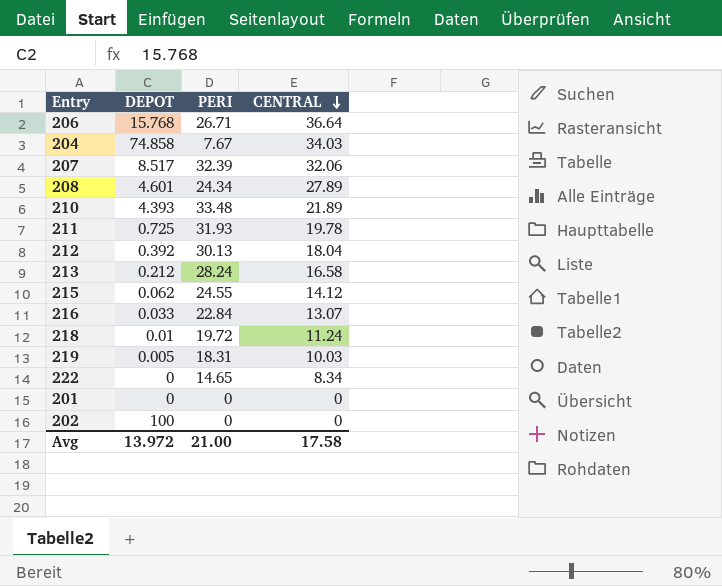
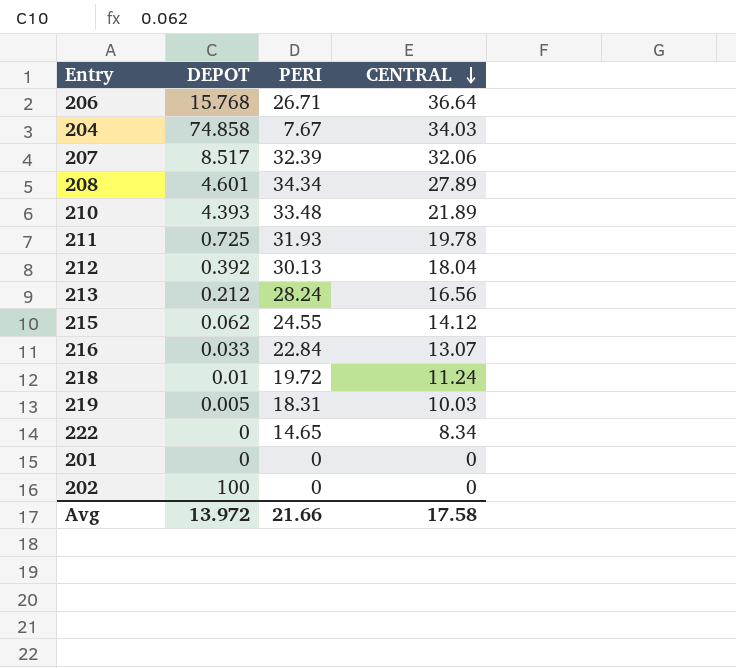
208 | PERI: 24.34 -> 34.34
213 | CENTRAL: 16.58 -> 16.56
Avg | PERI: 21.00 -> 21.66

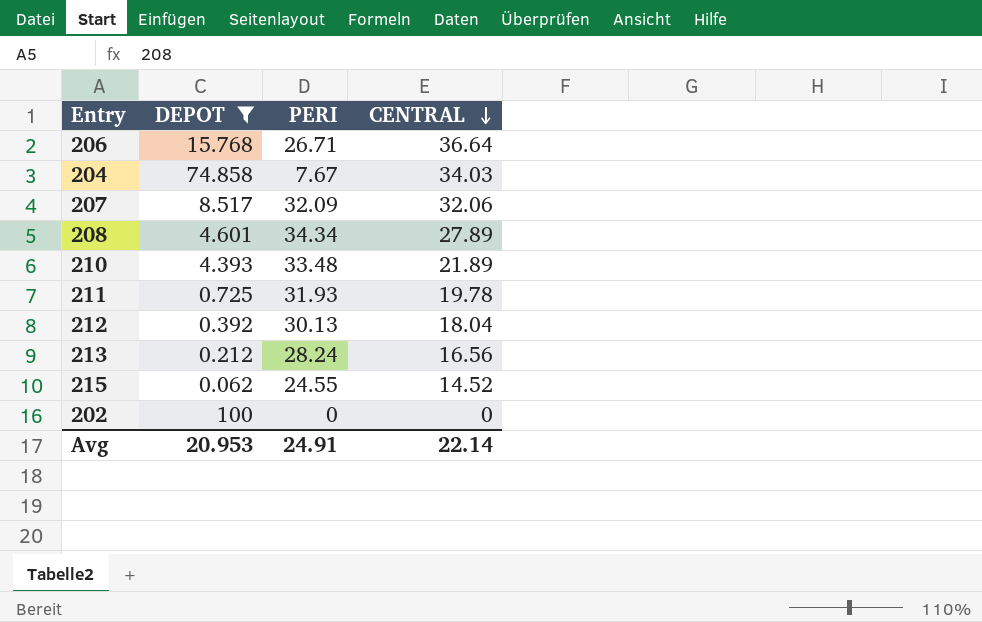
filter: none -> DEPOT >= 0.062
207 | PERI: 32.39 -> 32.09
215 | CENTRAL: 14.12 -> 14.52
Avg | DEPOT: 13.972 -> 20.953
Avg | PERI: 21.66 -> 24.91
Avg | CENTRAL: 17.58 -> 22.14

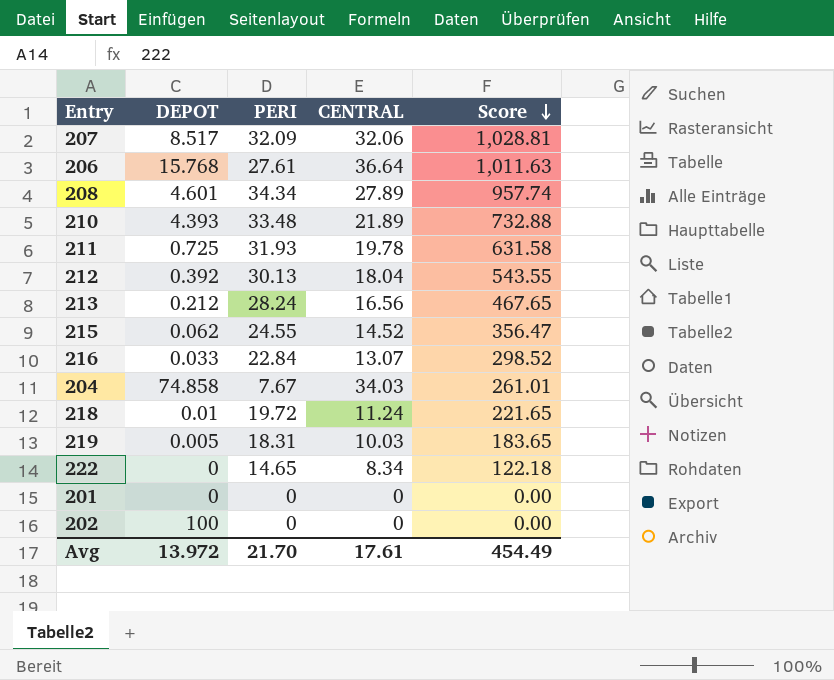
filter: DEPOT >= 0.062 -> none
row order: CENTRAL descending -> Score descending
column Score | formula: none -> [PERI] * [CENTRAL]
206 | PERI: 26.71 -> 27.61
Avg | DEPOT: 20.953 -> 13.972
Avg | PERI: 24.91 -> 21.70
Avg | CENTRAL: 22.14 -> 17.61

